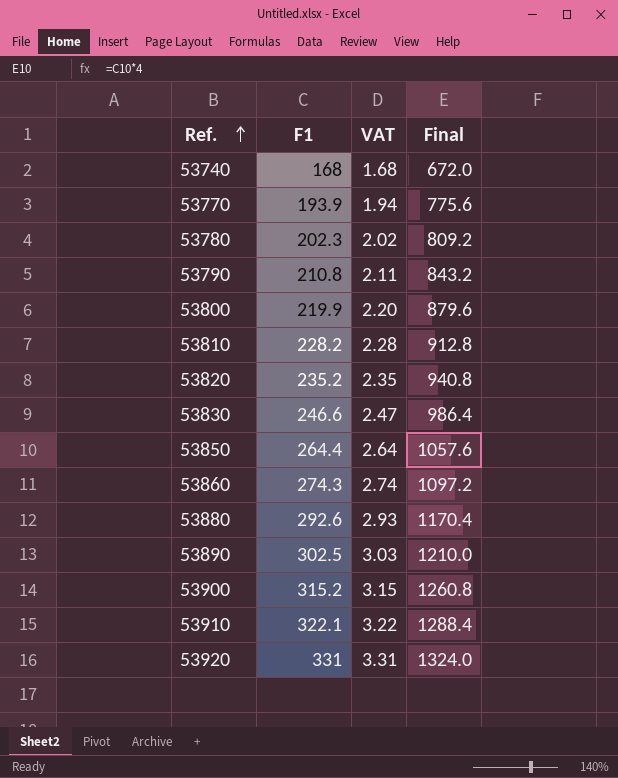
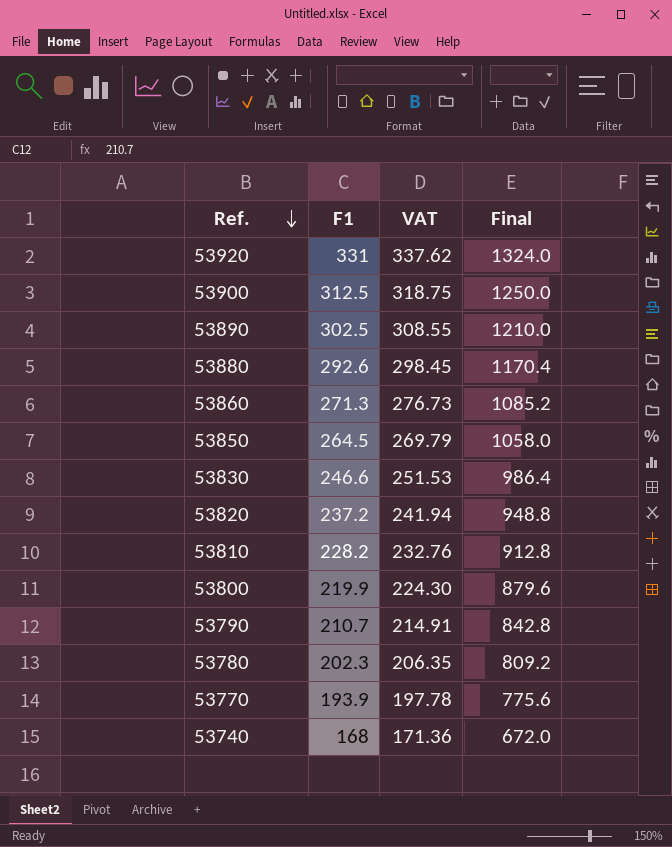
row order: Ref. ascending -> Ref. descending
column VAT | formula: [F1] * 0.01 -> [F1] * 1.02
row 53910: 322.1 | 3.22 | 1288.4 -> none
53900 | F1: 315.2 -> 312.5
53900 | Final: 1260.8 -> 1250.0
53860 | F1: 274.3 -> 271.3
53860 | Final: 1097.2 -> 1085.2
53850 | F1: 264.4 -> 264.5
53850 | Final: 1057.6 -> 1058.0
53820 | F1: 235.2 -> 237.2
53820 | Final: 940.8 -> 948.8
53790 | F1: 210.8 -> 210.7
53790 | Final: 843.2 -> 842.8

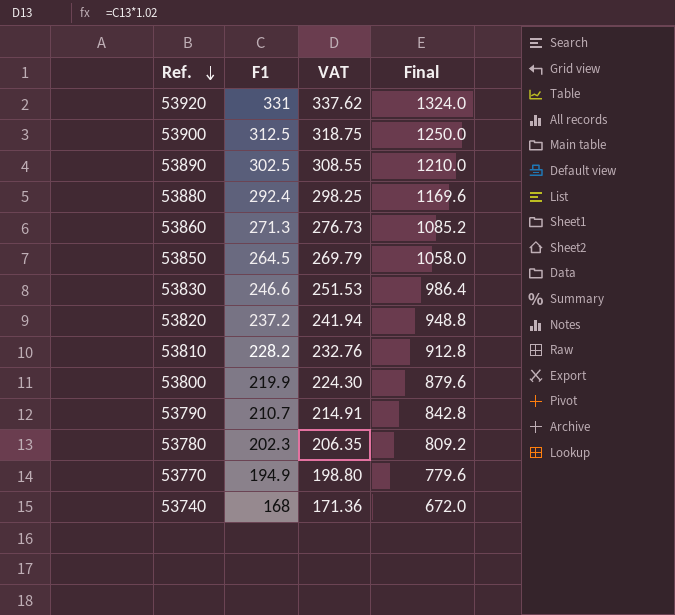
53880 | F1: 292.6 -> 292.4
53880 | VAT: 298.45 -> 298.25
53880 | Final: 1170.4 -> 1169.6
53770 | F1: 193.9 -> 194.9
53770 | VAT: 197.78 -> 198.80
53770 | Final: 775.6 -> 779.6

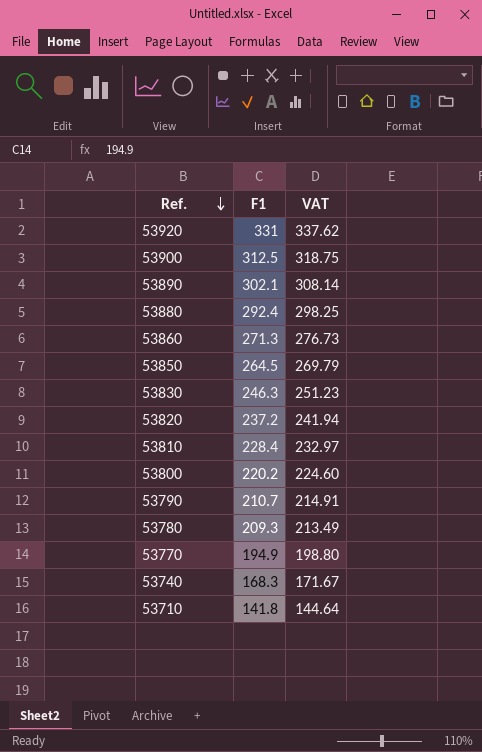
column Final | formula: [F1] * 4 -> none
53890 | F1: 302.5 -> 302.1
53890 | VAT: 308.55 -> 308.14
53830 | F1: 246.6 -> 246.3
53830 | VAT: 251.53 -> 251.23
53810 | F1: 228.2 -> 228.4
53810 | VAT: 232.76 -> 232.97
53800 | F1: 219.9 -> 220.2
53800 | VAT: 224.30 -> 224.60
53780 | F1: 202.3 -> 209.3
53780 | VAT: 206.35 -> 213.49
53740 | F1: 168 -> 168.3
53740 | VAT: 171.36 -> 171.67
row 53710: none -> 141.8 | 144.64

